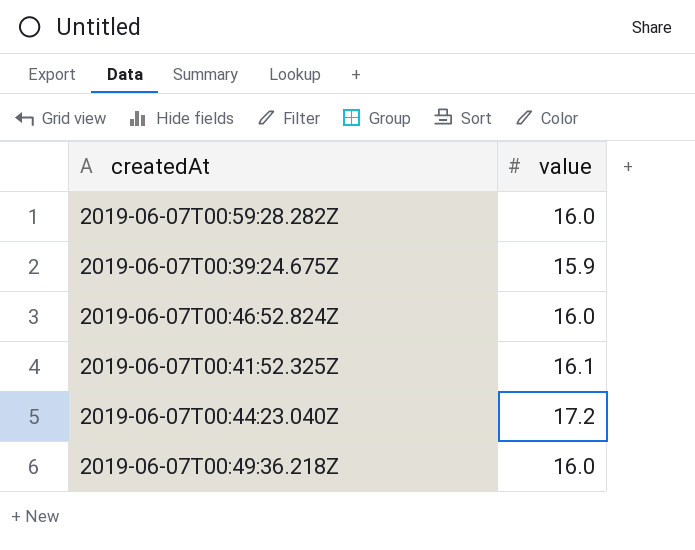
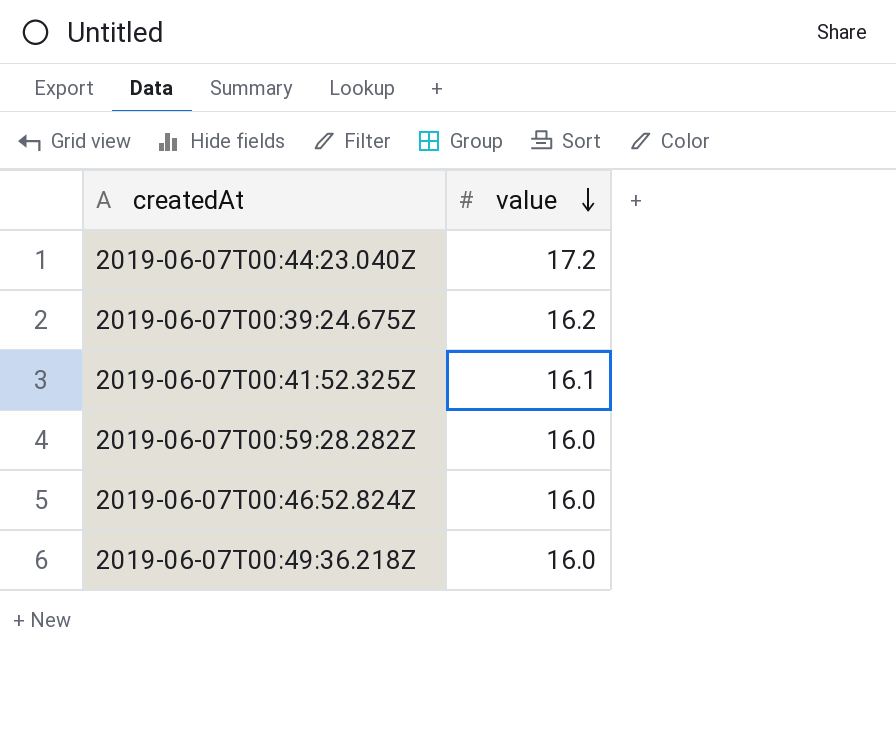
row order: none -> value descending
2019-06-07T00:39:24.675Z | value: 15.9 -> 16.2

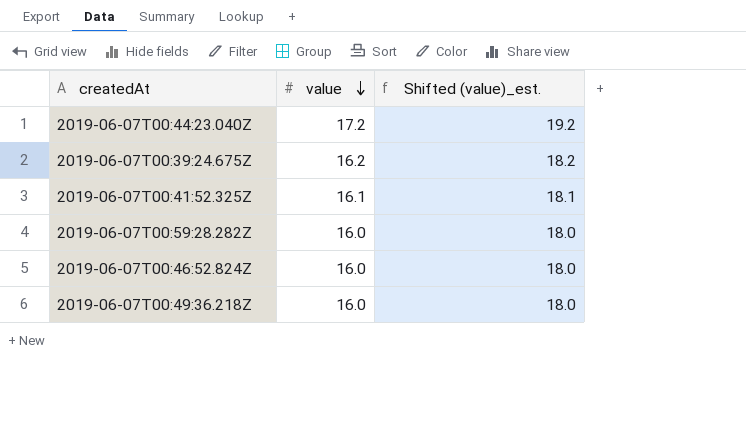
column Shifted (value)_est. | formula: none -> [value] + 2

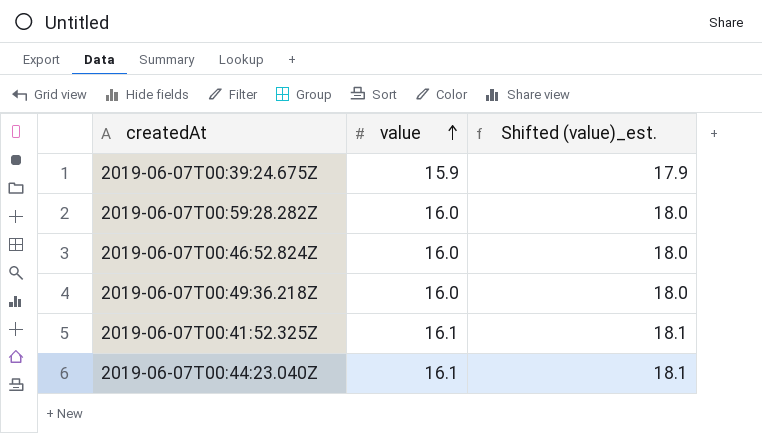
row order: value descending -> value ascending
2019-06-07T00:39:24.675Z | value: 16.2 -> 15.9
2019-06-07T00:39:24.675Z | Shifted (value)_est.: 18.2 -> 17.9
2019-06-07T00:44:23.040Z | value: 17.2 -> 16.1
2019-06-07T00:44:23.040Z | Shifted (value)_est.: 19.2 -> 18.1

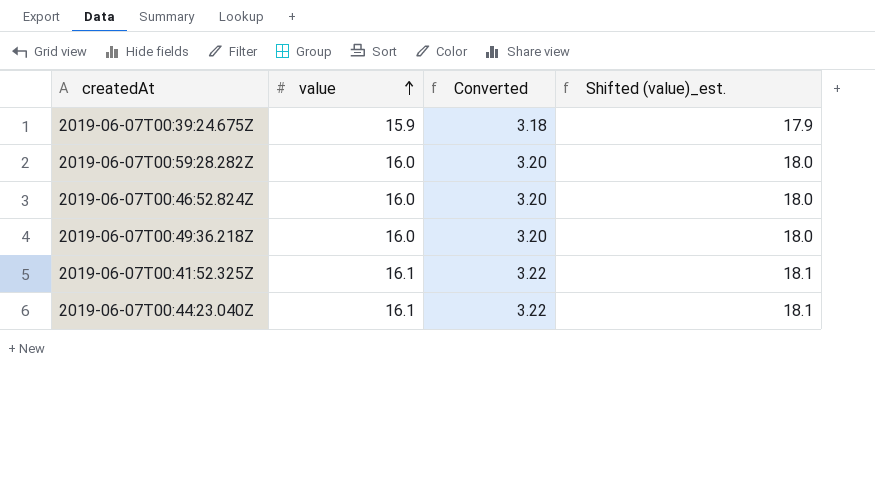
column Converted | formula: none -> [value] * 0.2

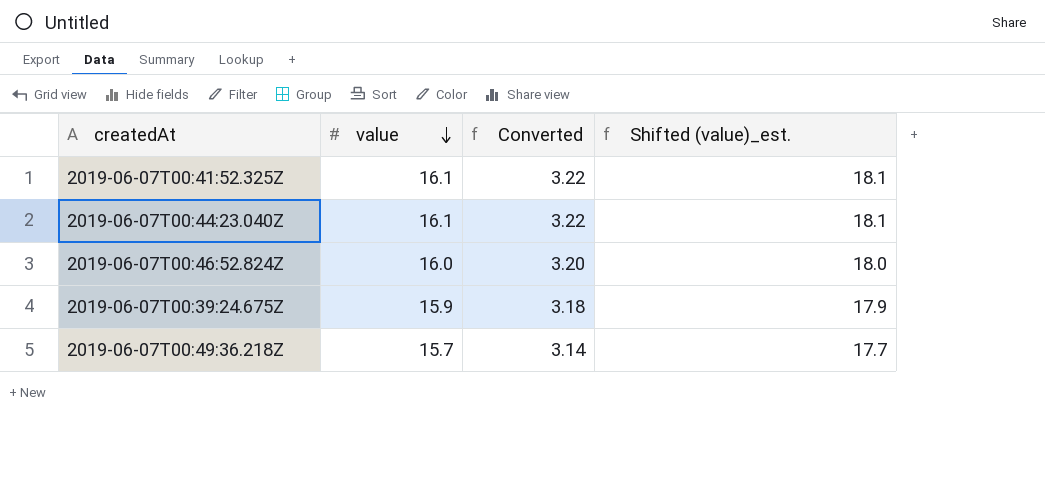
row order: value ascending -> value descending
row 2019-06-07T00:59:28.282Z: 16.0 | 3.20 | 18.0 -> none
2019-06-07T00:49:36.218Z | value: 16.0 -> 15.7
2019-06-07T00:49:36.218Z | Converted: 3.20 -> 3.14
2019-06-07T00:49:36.218Z | Shifted (value)_est.: 18.0 -> 17.7

